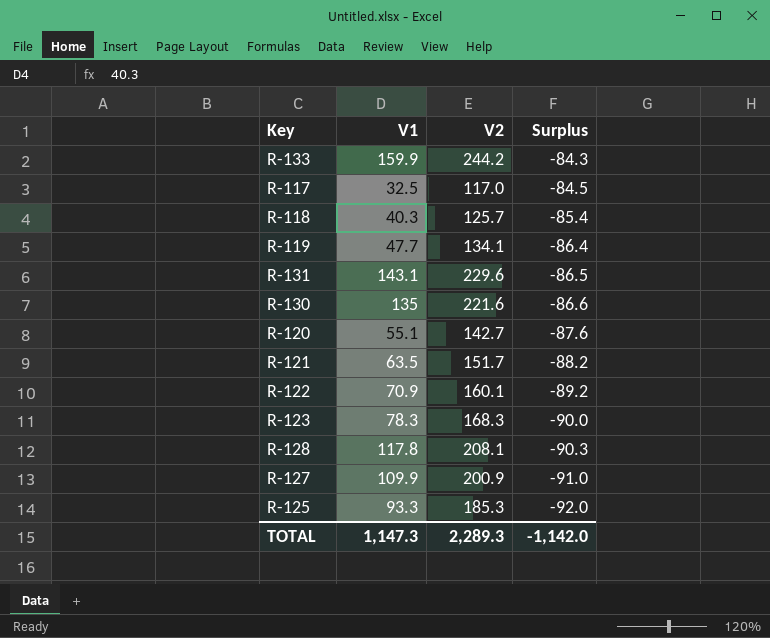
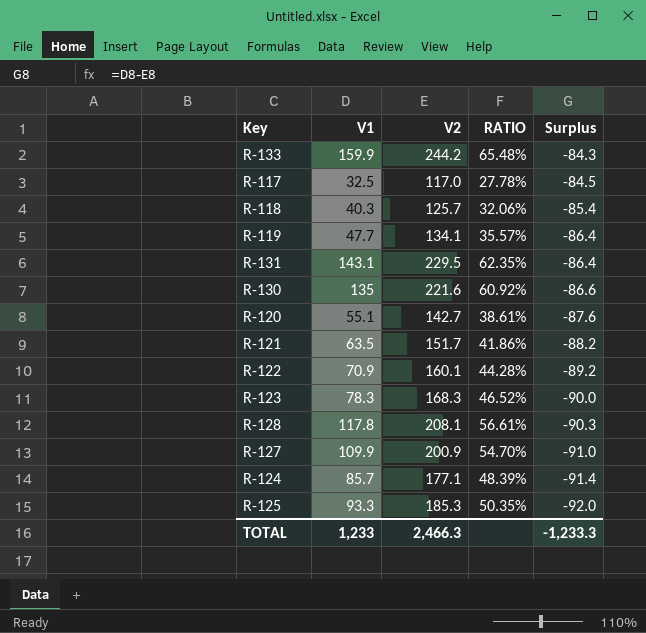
column RATIO | formula: none -> [V1] / [V2]
R-131 | V2: 229.6 -> 229.5
R-131 | Surplus: -86.5 -> -86.4
row R-124: none -> 85.7 | 177.1 | 48.39% | -91.4
TOTAL | V1: 1,147.3 -> 1,233
TOTAL | V2: 2,289.3 -> 2,466.3
TOTAL | Surplus: -1,142.0 -> -1,233.3

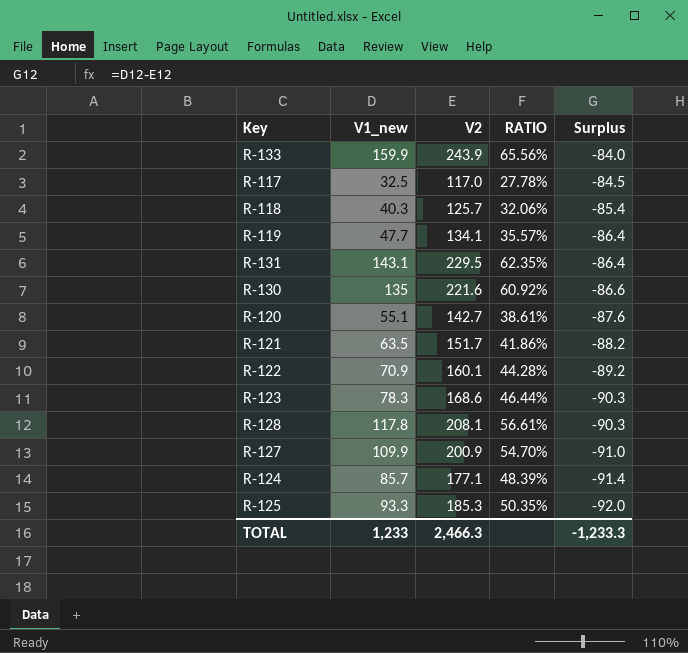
column name: V1 -> V1_new
R-133 | V2: 244.2 -> 243.9
R-133 | RATIO: 65.48% -> 65.56%
R-133 | Surplus: -84.3 -> -84.0
R-123 | V2: 168.3 -> 168.6
R-123 | RATIO: 46.52% -> 46.44%
R-123 | Surplus: -90.0 -> -90.3

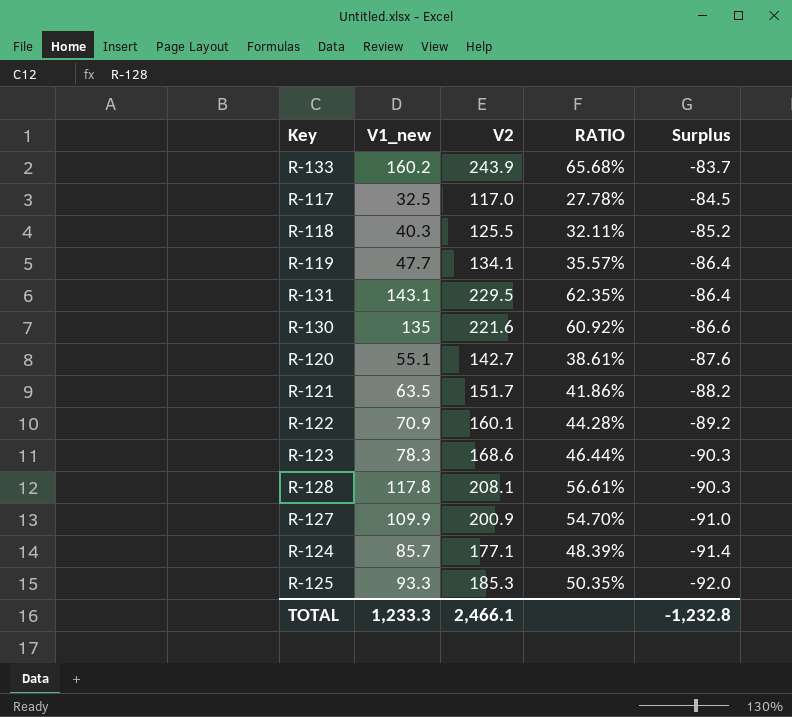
R-133 | V1_new: 159.9 -> 160.2
R-133 | RATIO: 65.56% -> 65.68%
R-133 | Surplus: -84.0 -> -83.7
R-118 | V2: 125.7 -> 125.5
R-118 | RATIO: 32.06% -> 32.11%
R-118 | Surplus: -85.4 -> -85.2
TOTAL | V1_new: 1,233 -> 1,233.3
TOTAL | V2: 2,466.3 -> 2,466.1
TOTAL | Surplus: -1,233.3 -> -1,232.8

